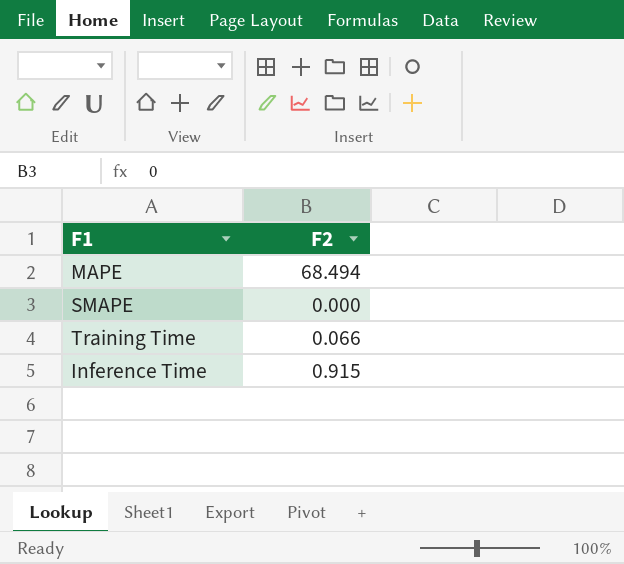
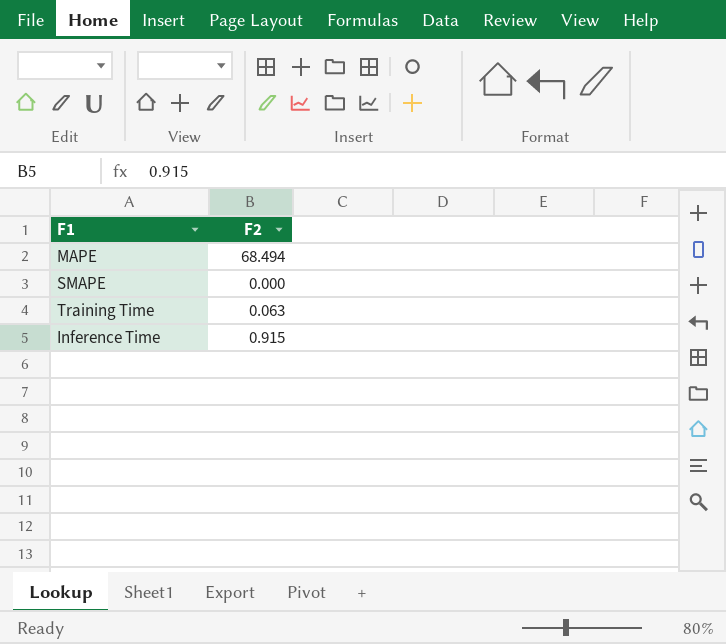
Training Time | F2: 0.066 -> 0.063

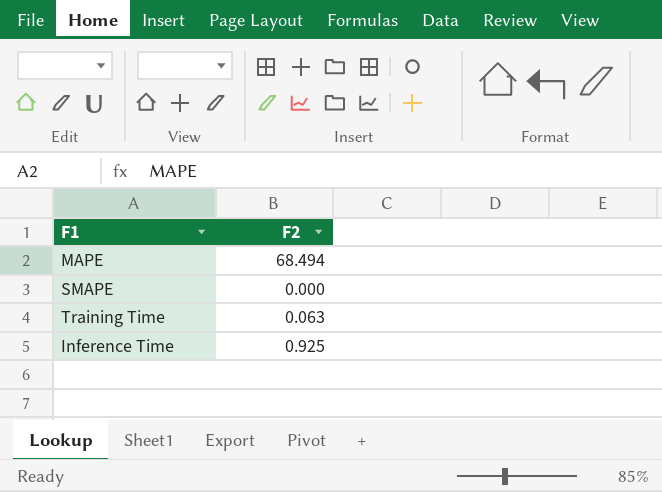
Inference Time | F2: 0.915 -> 0.925

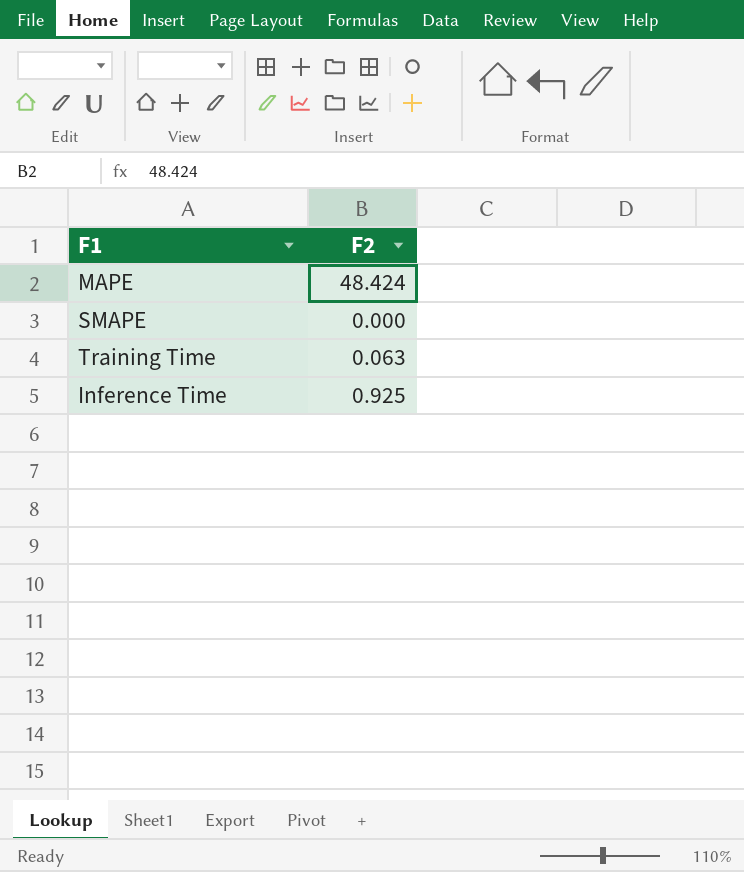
MAPE | F2: 68.494 -> 48.424

